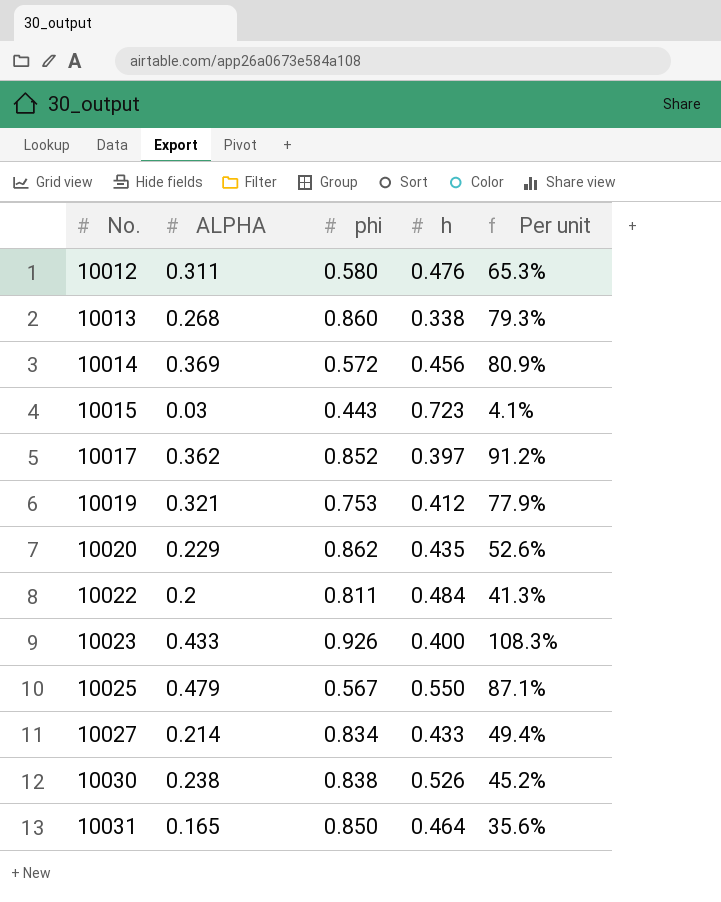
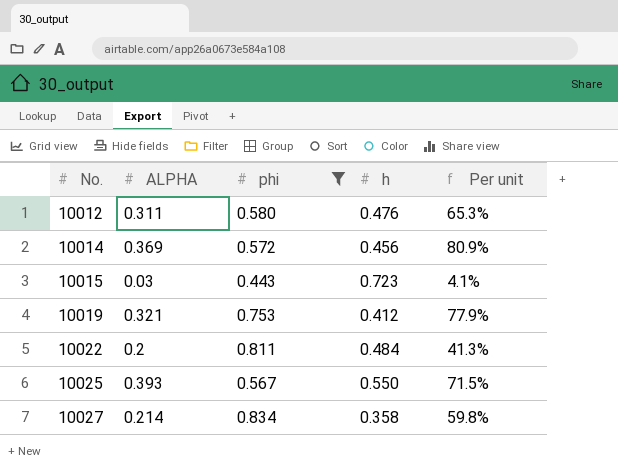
filter: none -> phi <= 0.834
10025 | ALPHA: 0.479 -> 0.393
10025 | Per unit: 87.1% -> 71.5%
10027 | h: 0.433 -> 0.358
10027 | Per unit: 49.4% -> 59.8%

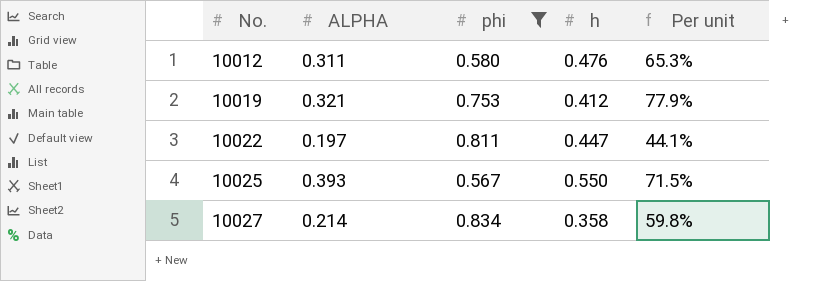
row 10014: 0.369 | 0.572 | 0.456 | 80.9% -> none
row 10015: 0.03 | 0.443 | 0.723 | 4.1% -> none
10022 | ALPHA: 0.2 -> 0.197
10022 | h: 0.484 -> 0.447
10022 | Per unit: 41.3% -> 44.1%

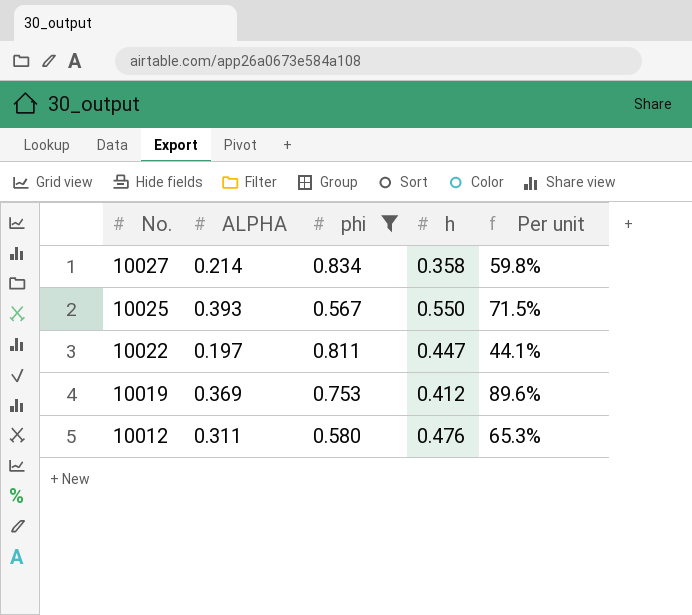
row order: No. ascending -> No. descending
10019 | ALPHA: 0.321 -> 0.369
10019 | Per unit: 77.9% -> 89.6%

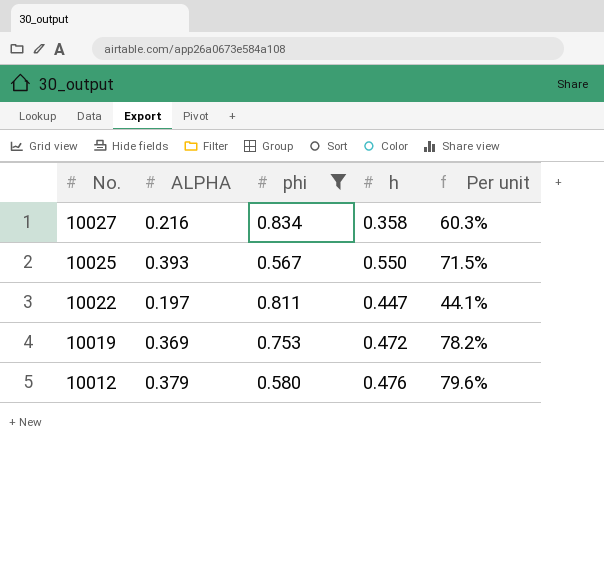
10027 | ALPHA: 0.214 -> 0.216
10027 | Per unit: 59.8% -> 60.3%
10019 | h: 0.412 -> 0.472
10019 | Per unit: 89.6% -> 78.2%
10012 | ALPHA: 0.311 -> 0.379
10012 | Per unit: 65.3% -> 79.6%

